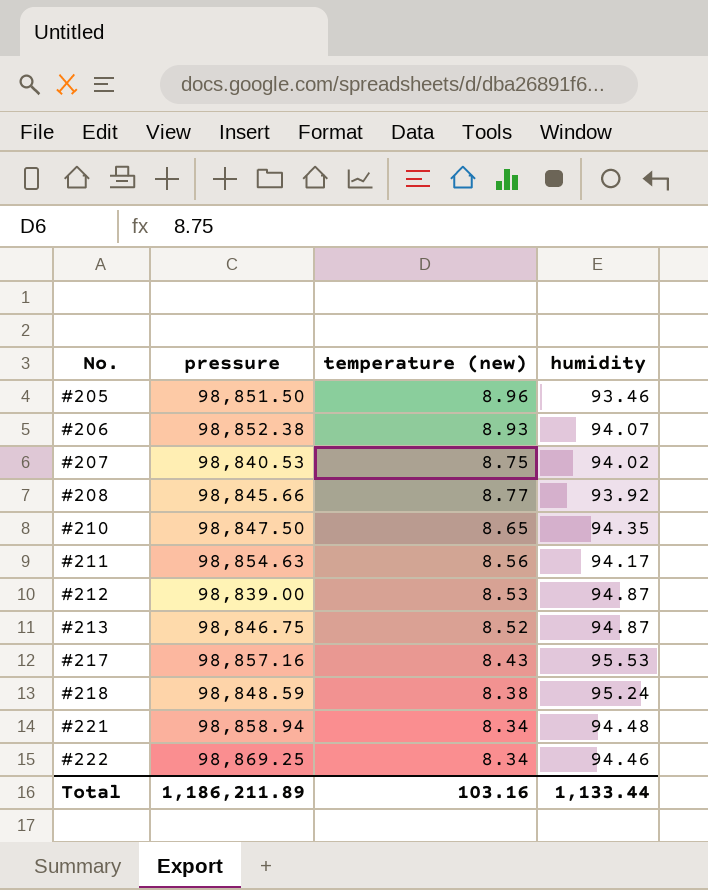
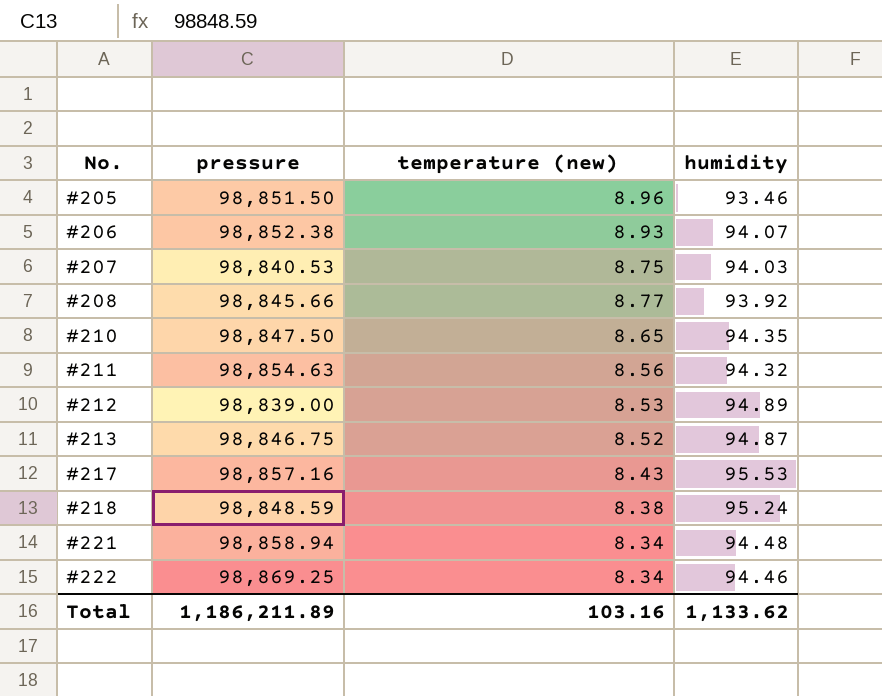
#207 | humidity: 94.02 -> 94.03
#211 | humidity: 94.17 -> 94.32
#212 | humidity: 94.87 -> 94.89
Total | humidity: 1,133.44 -> 1,133.62

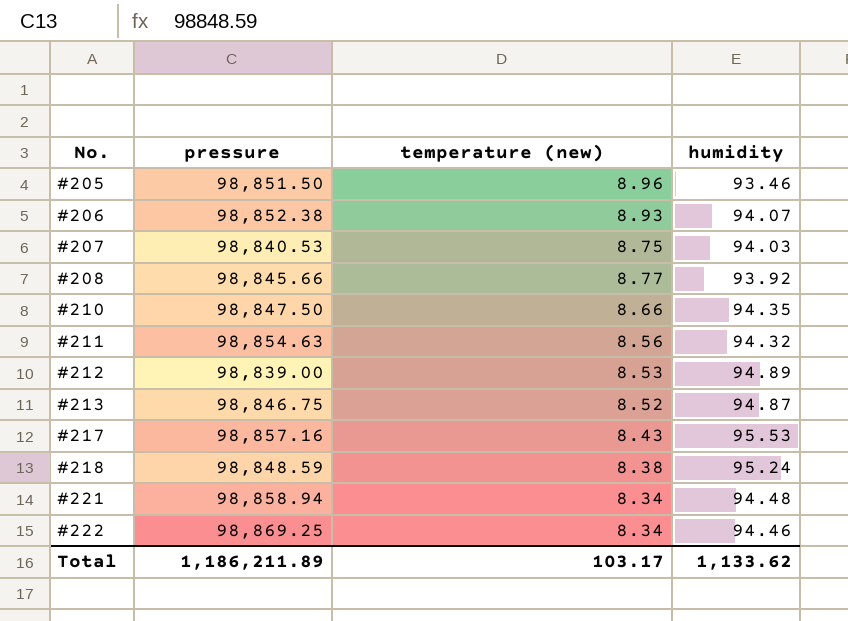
#210 | temperature (new): 8.65 -> 8.66
Total | temperature (new): 103.16 -> 103.17

